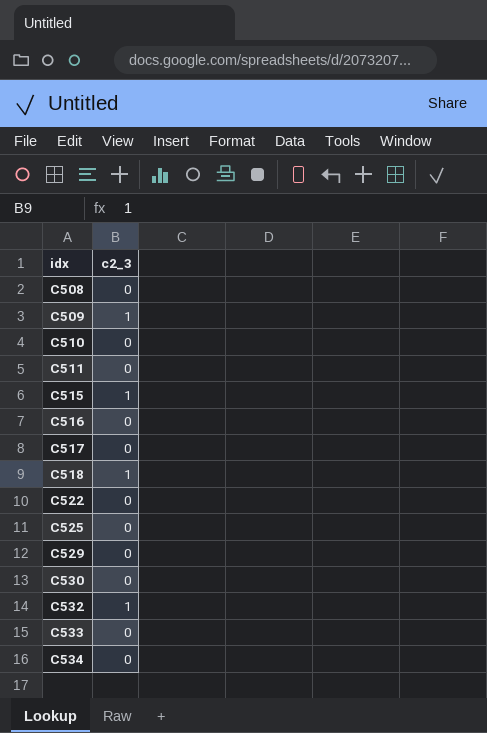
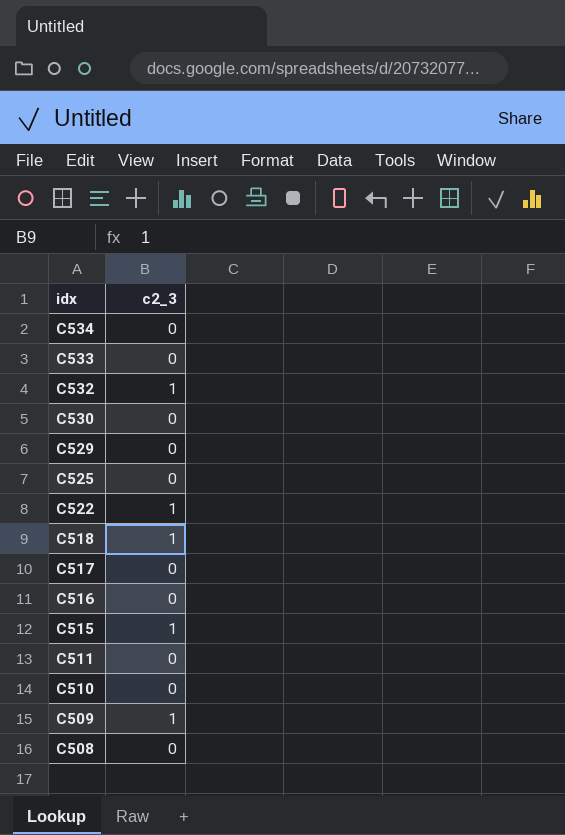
row order: idx ascending -> idx descending
C522 | c2_3: 0 -> 1

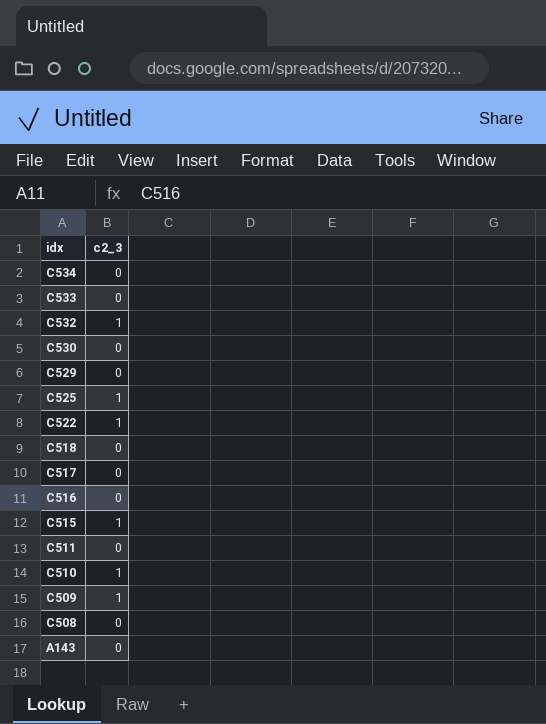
C525 | c2_3: 0 -> 1
C518 | c2_3: 1 -> 0
C510 | c2_3: 0 -> 1
row A143: none -> 0

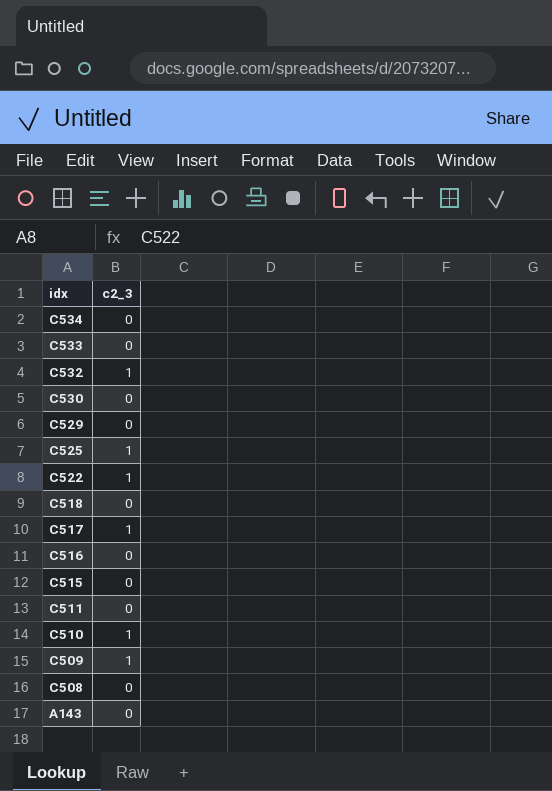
C517 | c2_3: 0 -> 1
C515 | c2_3: 1 -> 0

